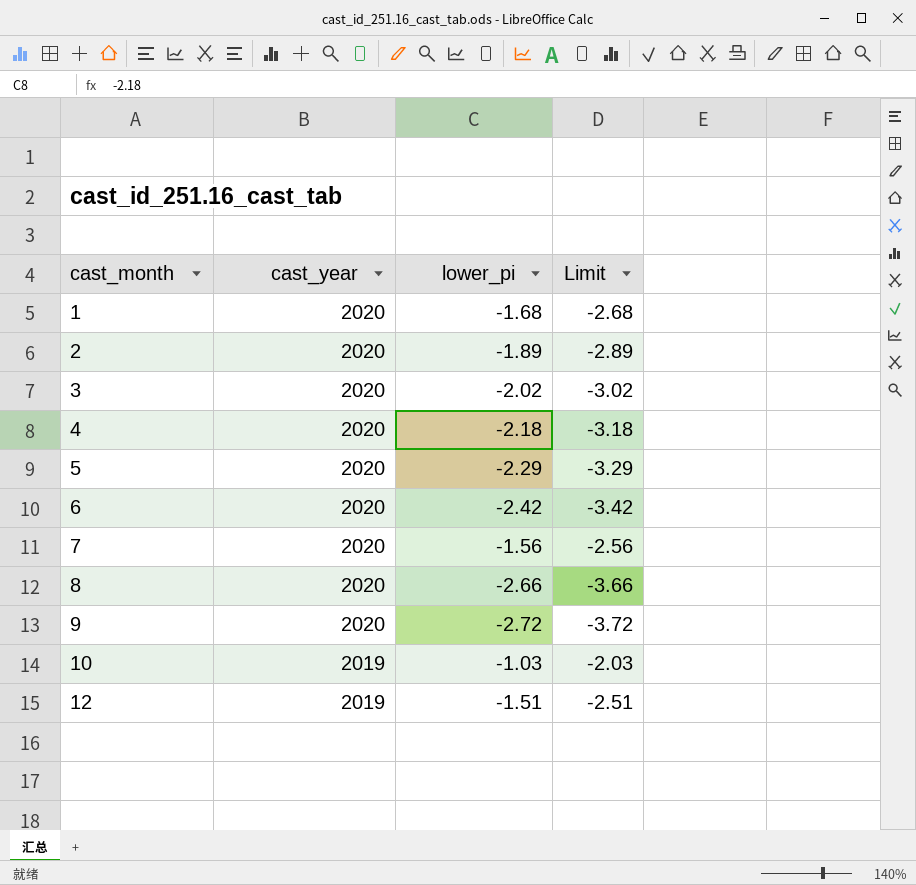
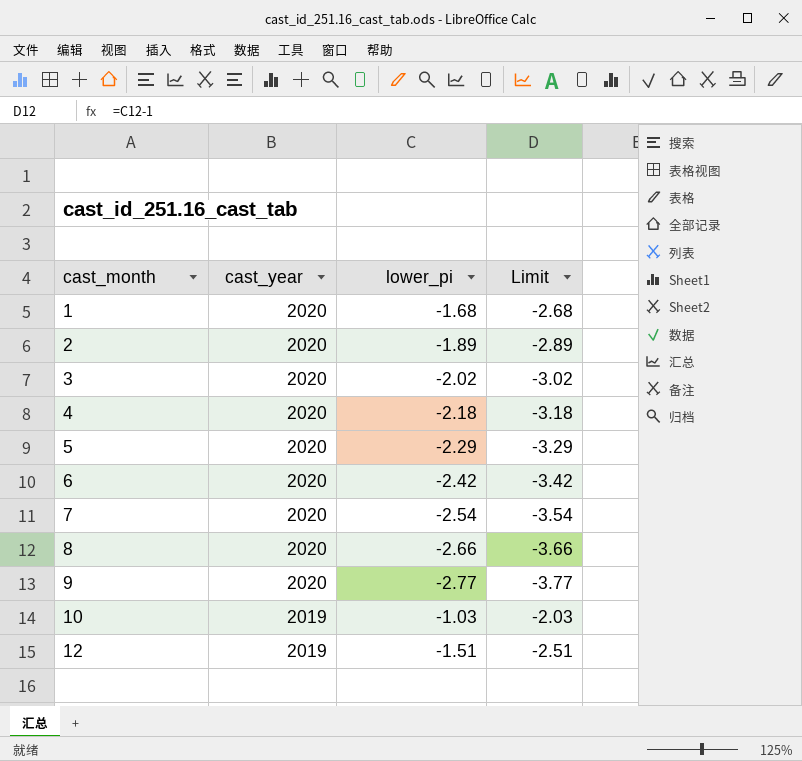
7 | lower_pi: -1.56 -> -2.54
7 | Limit: -2.56 -> -3.54
9 | lower_pi: -2.72 -> -2.77
9 | Limit: -3.72 -> -3.77

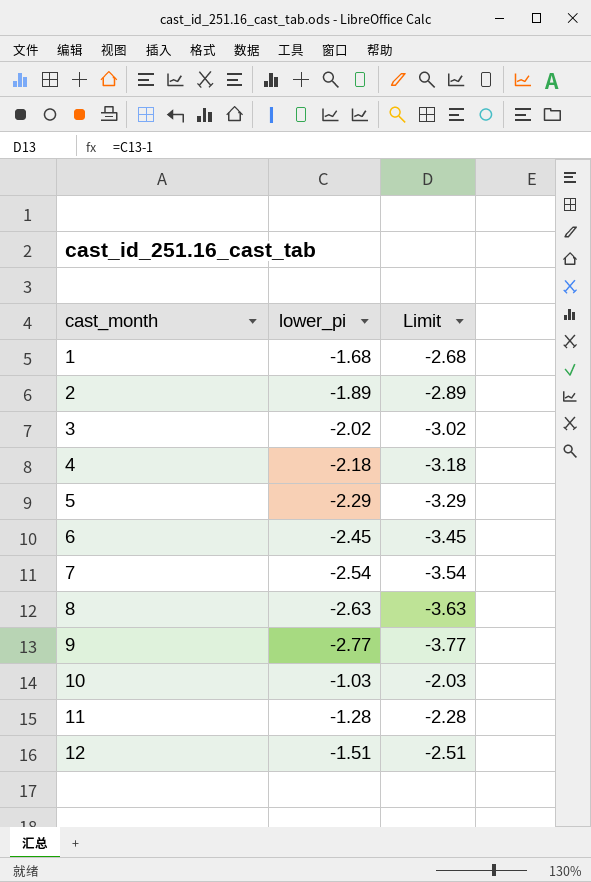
column cast_year | position: 2 -> none
6 | lower_pi: -2.42 -> -2.45
6 | Limit: -3.42 -> -3.45
8 | lower_pi: -2.66 -> -2.63
8 | Limit: -3.66 -> -3.63
row 11: none -> -1.28 | -2.28

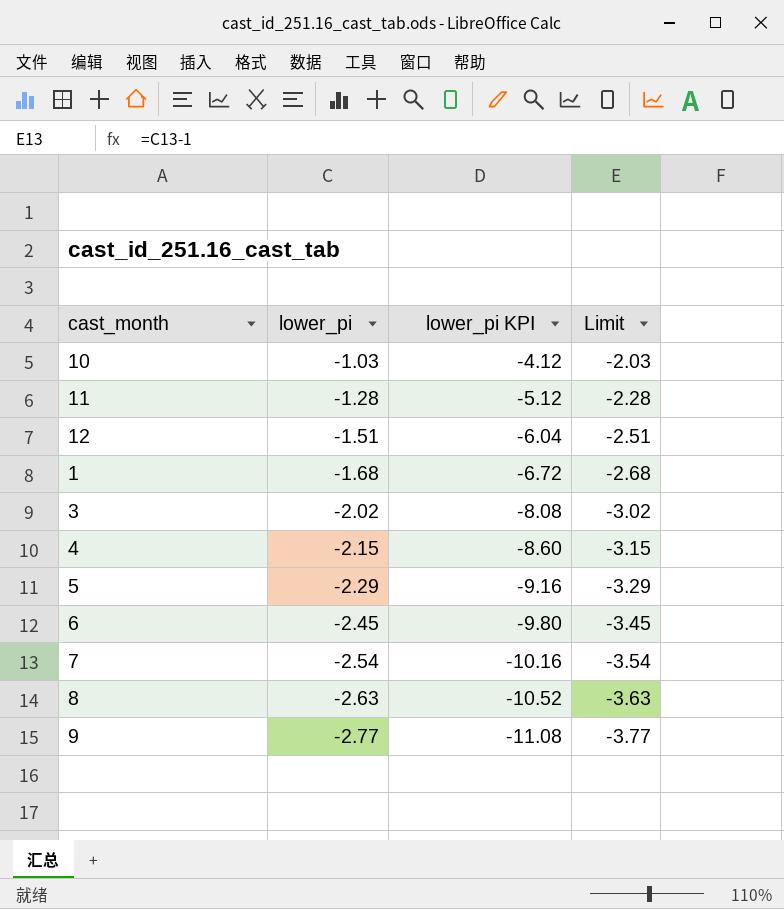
row order: cast_month ascending -> lower_pi descending
column lower_pi KPI | formula: none -> [lower_pi] * 4
row 2: -1.89 | -2.89 -> none
4 | lower_pi: -2.18 -> -2.15
4 | Limit: -3.18 -> -3.15

